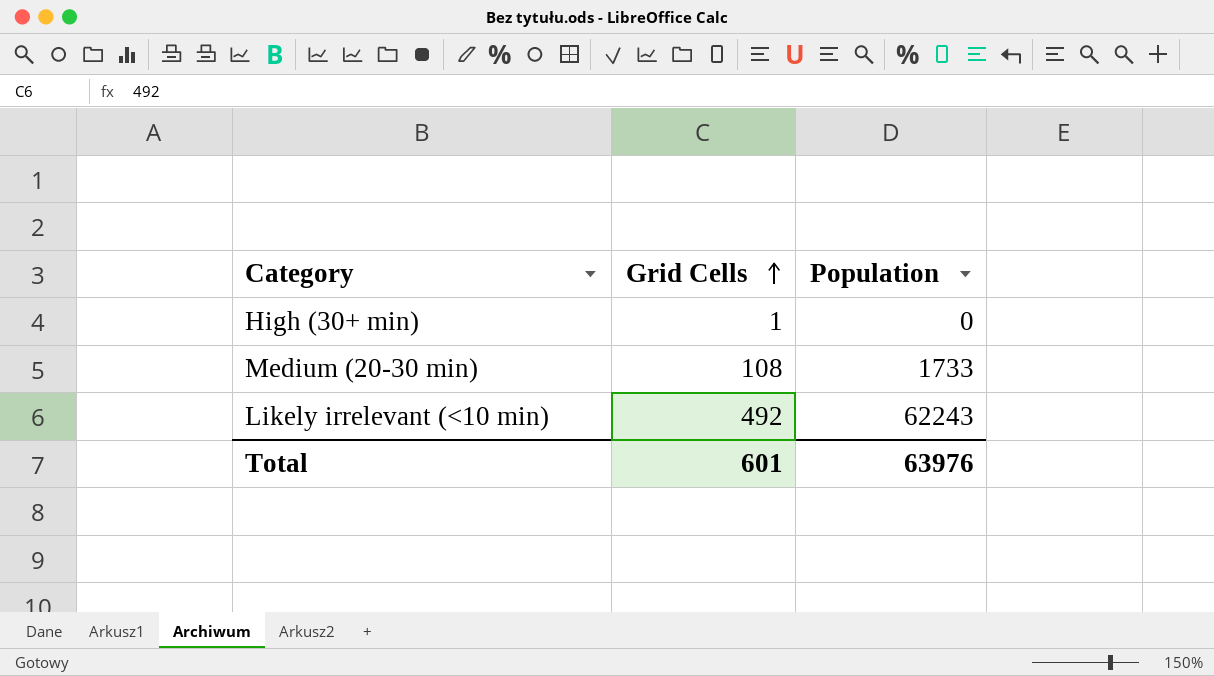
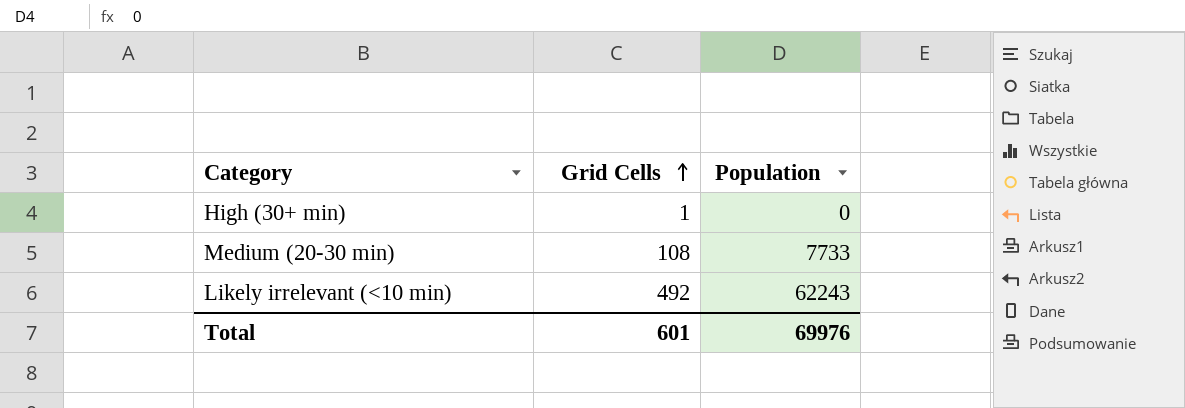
Medium (20-30 min) | Population: 1733 -> 7733
Total | Population: 63976 -> 69976

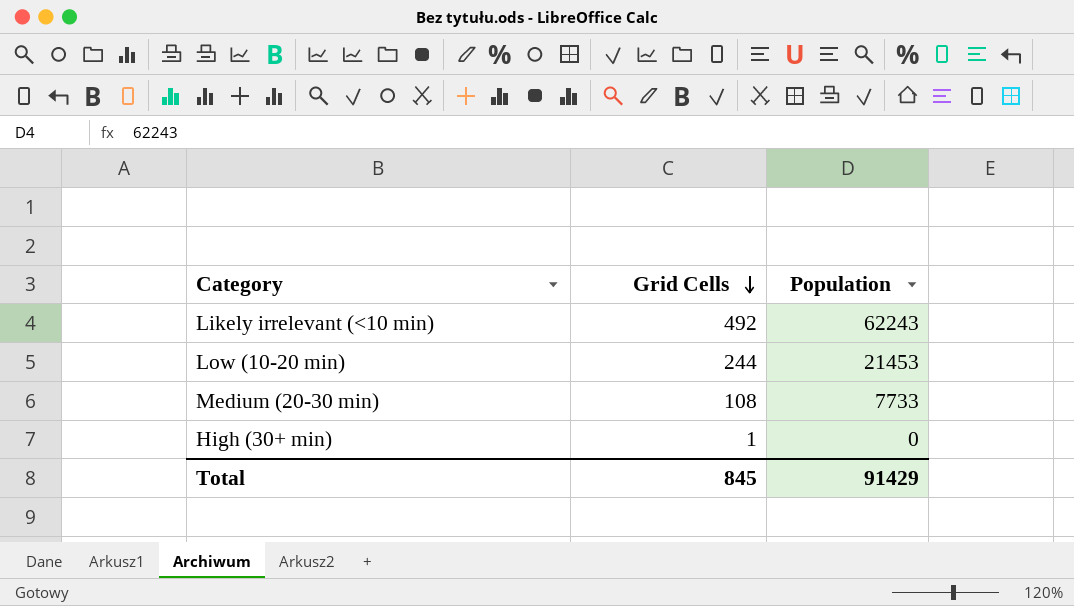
row order: Grid Cells ascending -> Grid Cells descending
row Low (10-20 min): none -> 244 | 21453
Total | Grid Cells: 601 -> 845
Total | Population: 69976 -> 91429

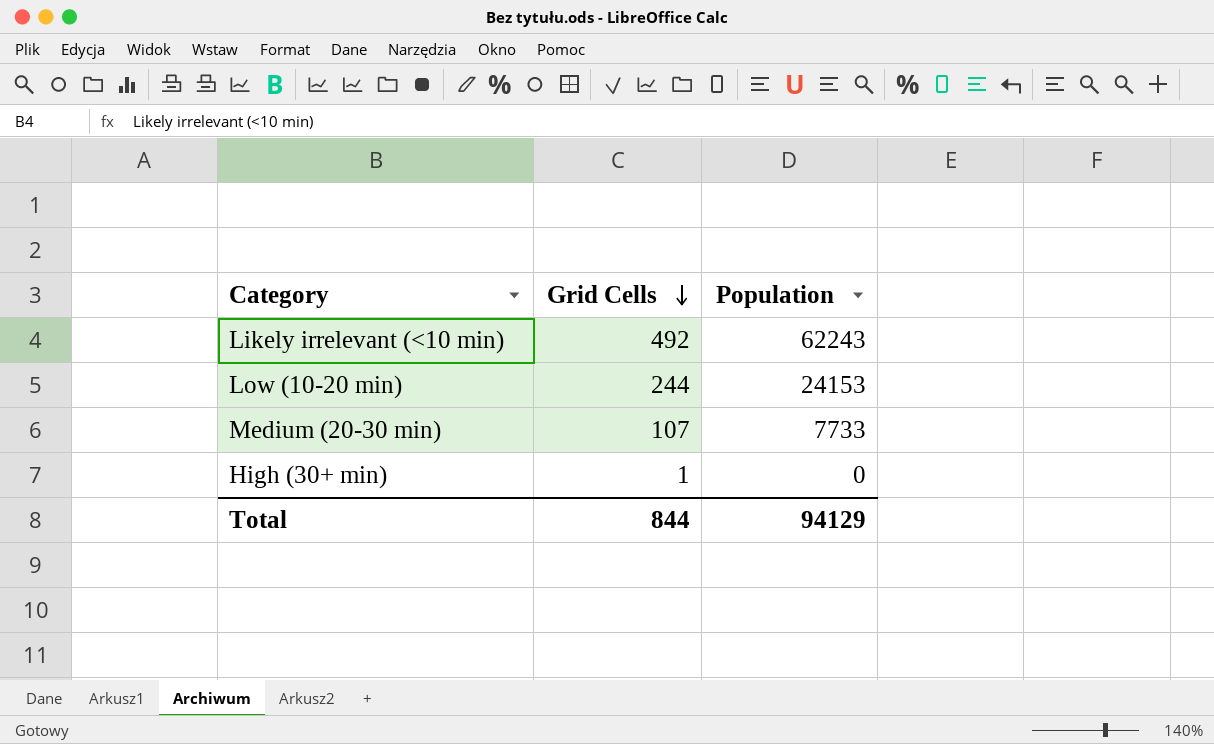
Low (10-20 min) | Population: 21453 -> 24153
Medium (20-30 min) | Grid Cells: 108 -> 107
Total | Grid Cells: 845 -> 844
Total | Population: 91429 -> 94129

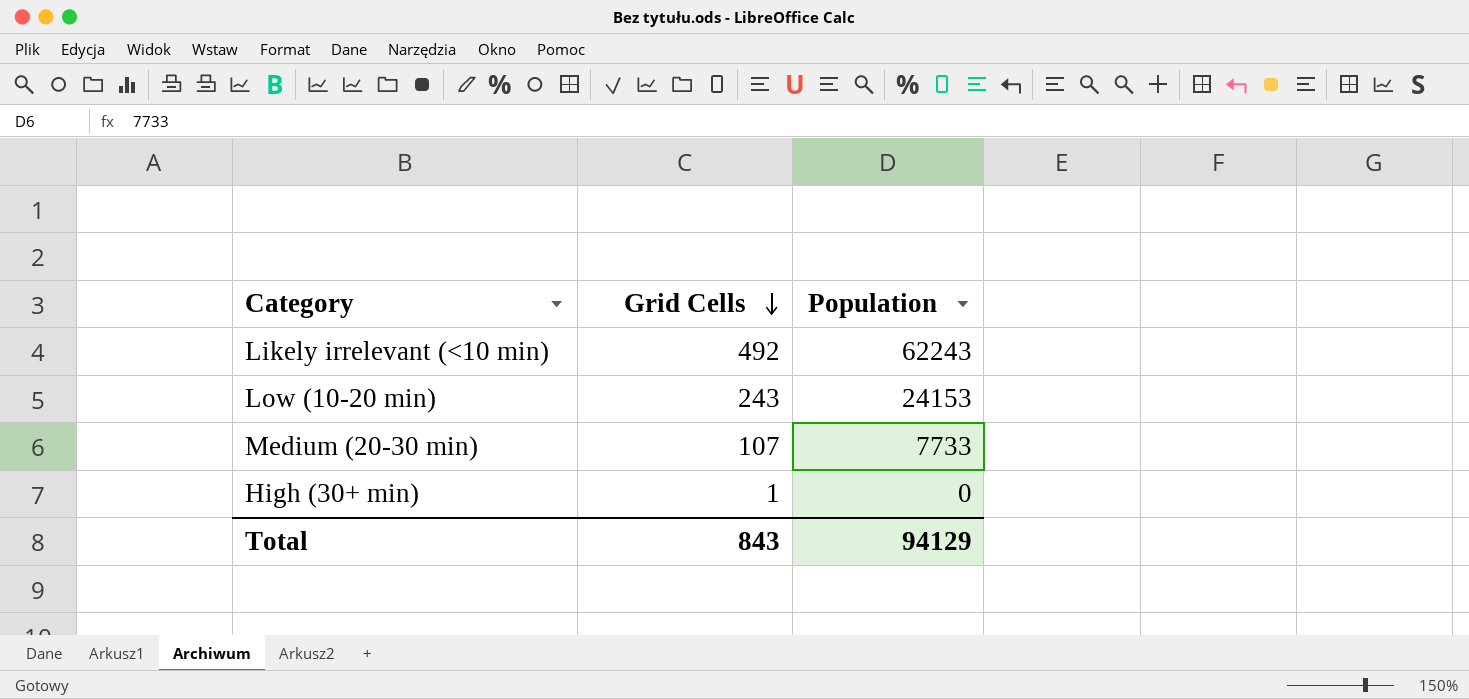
Low (10-20 min) | Grid Cells: 244 -> 243
Total | Grid Cells: 844 -> 843

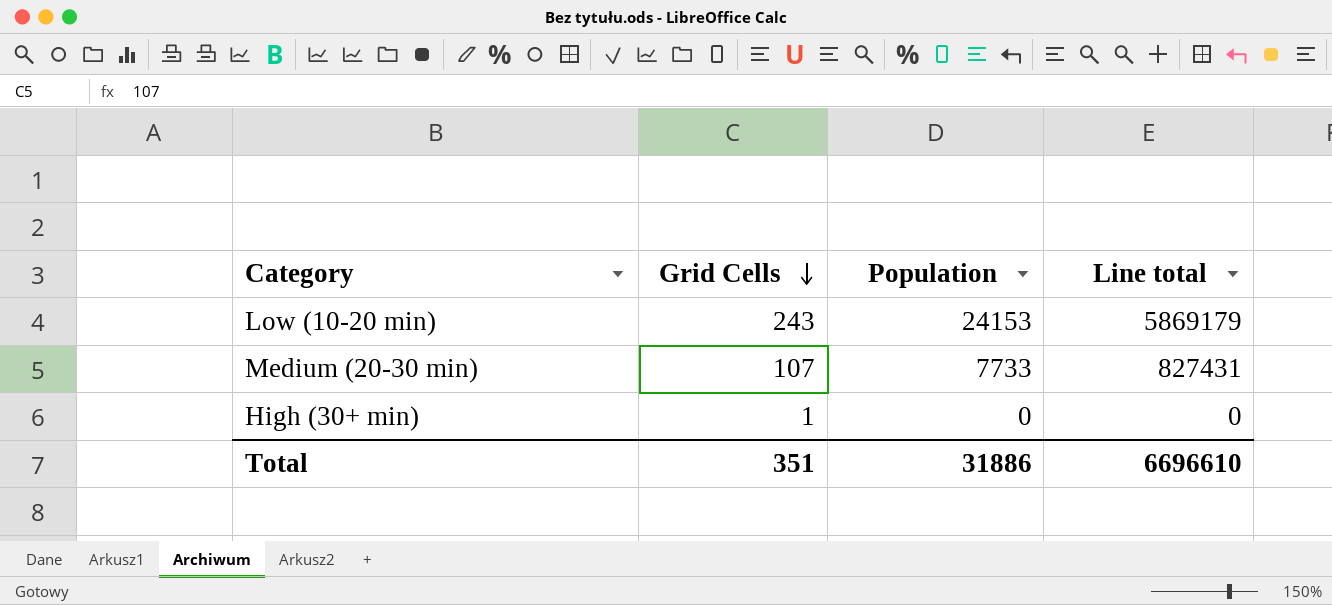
column Line total | formula: none -> [Grid Cells] * [Population]
row Likely irrelevant (<10 min): 492 | 62243 -> none
Total | Grid Cells: 843 -> 351
Total | Population: 94129 -> 31886

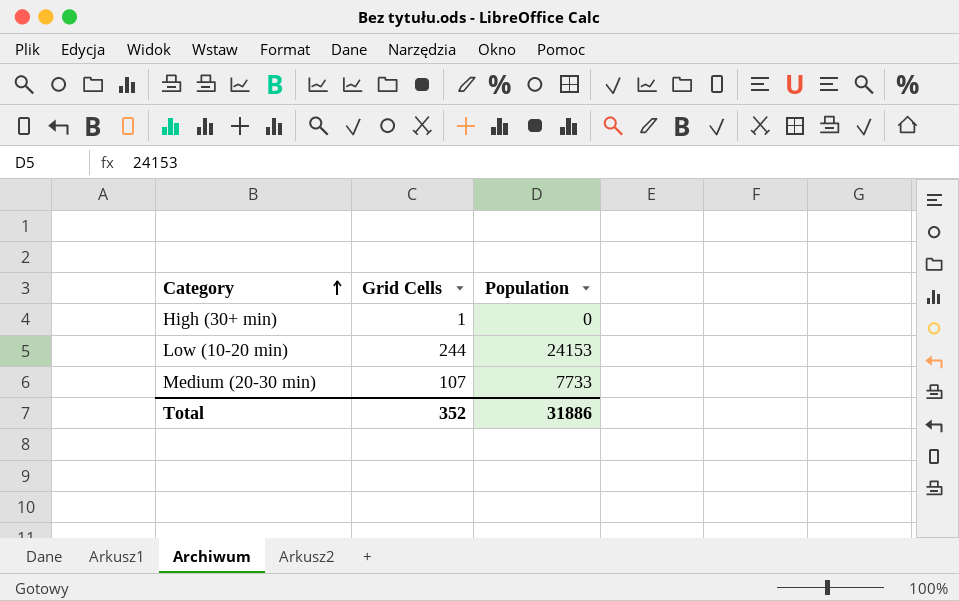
row order: Grid Cells descending -> Category ascending
column Line total | formula: [Grid Cells] * [Population] -> none
Low (10-20 min) | Grid Cells: 243 -> 244
Total | Grid Cells: 351 -> 352

